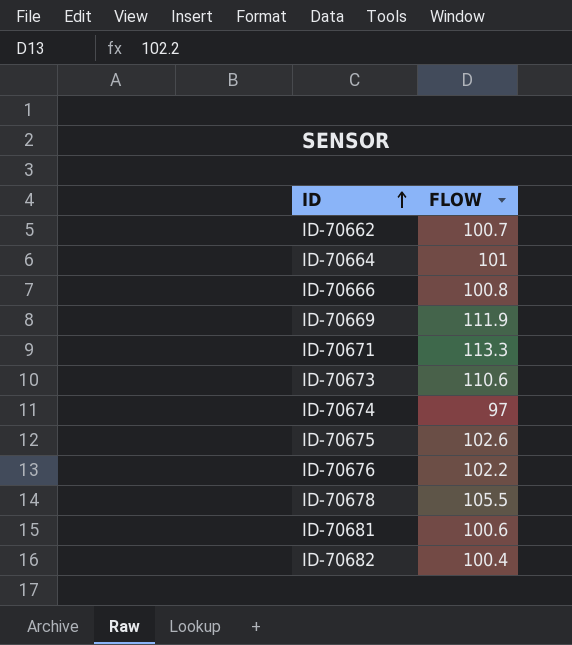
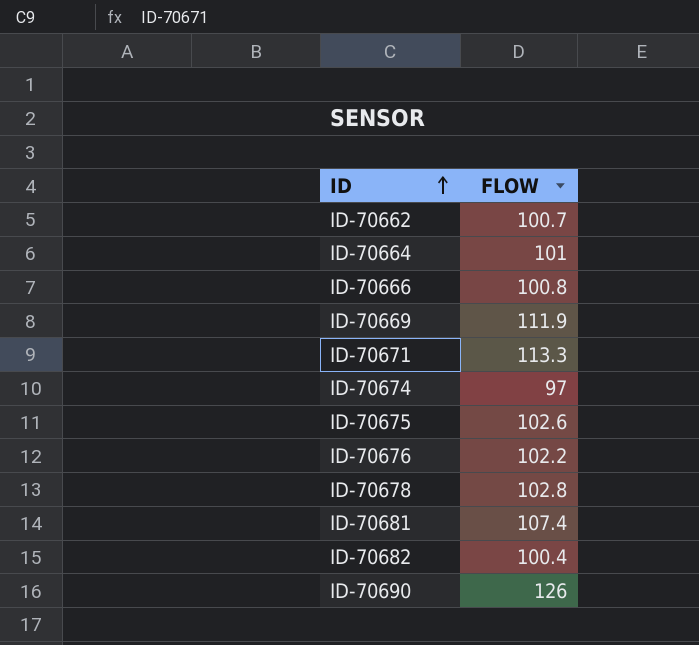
row ID-70673: 110.6 -> none
ID-70678 | FLOW: 105.5 -> 102.8
ID-70681 | FLOW: 100.6 -> 107.4
row ID-70690: none -> 126

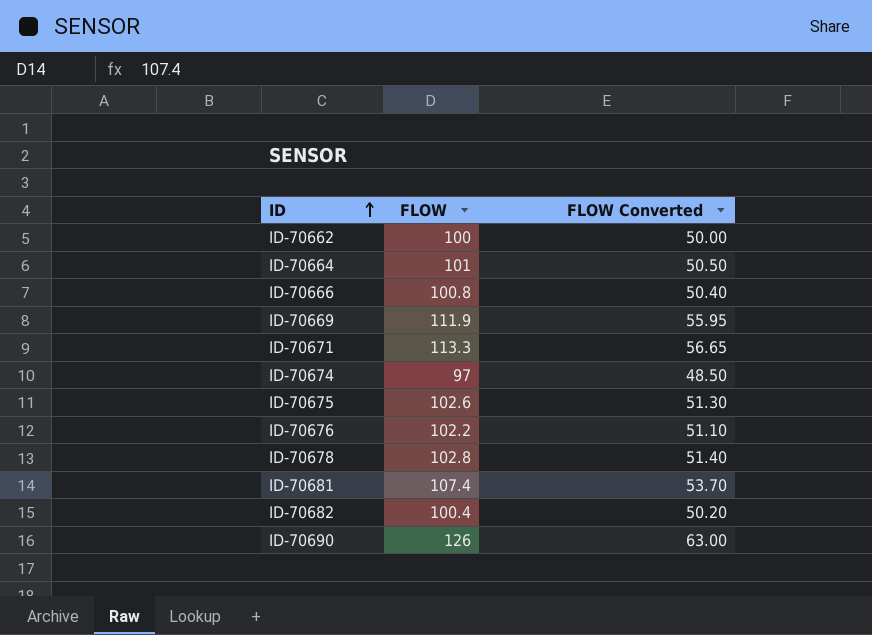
column FLOW Converted | formula: none -> [FLOW] * 0.5
ID-70662 | FLOW: 100.7 -> 100

